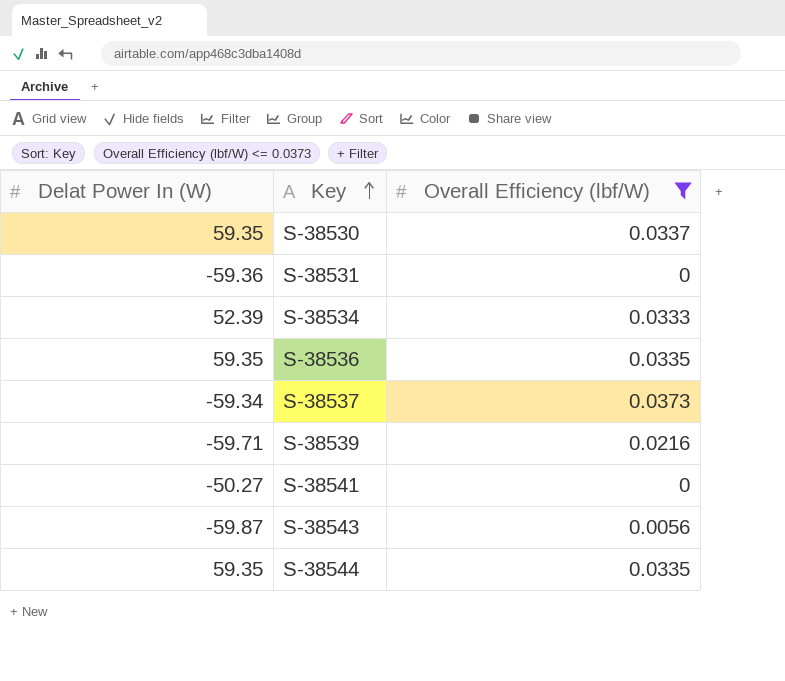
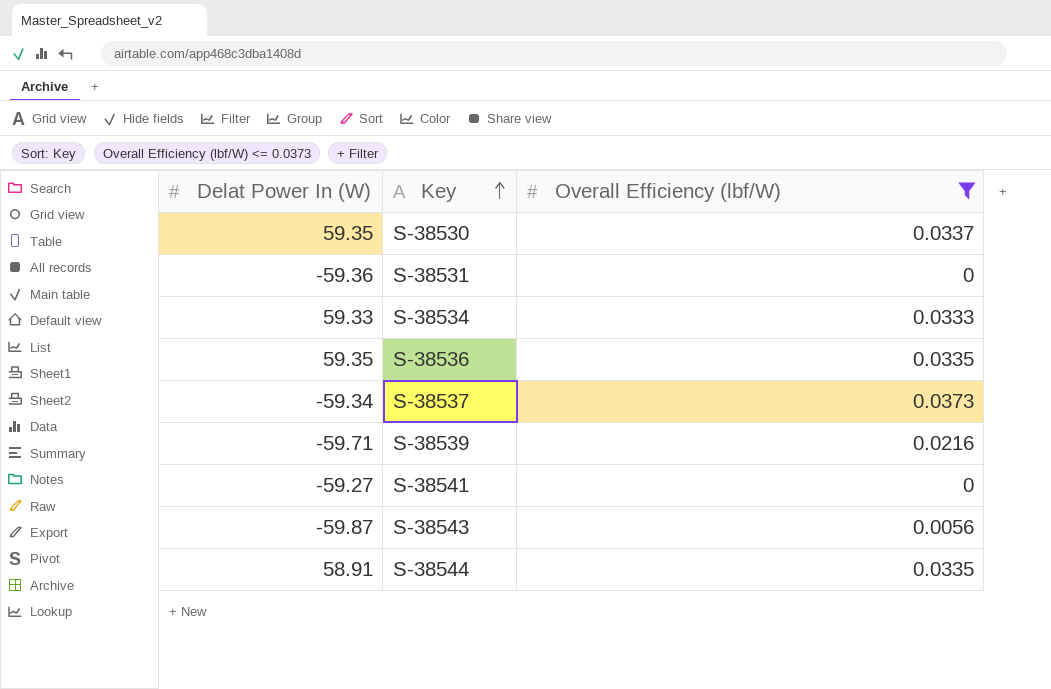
S-38534 | Delat Power In (W): 52.39 -> 59.33
S-38541 | Delat Power In (W): -50.27 -> -59.27
S-38544 | Delat Power In (W): 59.35 -> 58.91

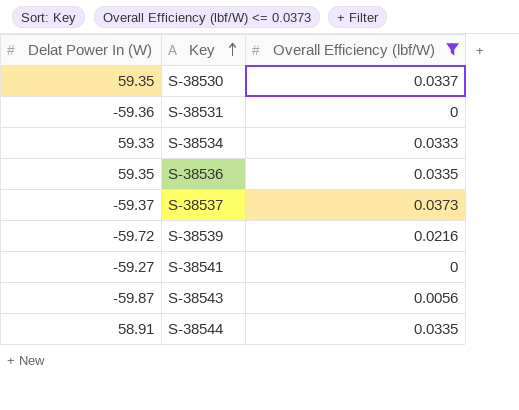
S-38537 | Delat Power In (W): -59.34 -> -59.37
S-38539 | Delat Power In (W): -59.71 -> -59.72

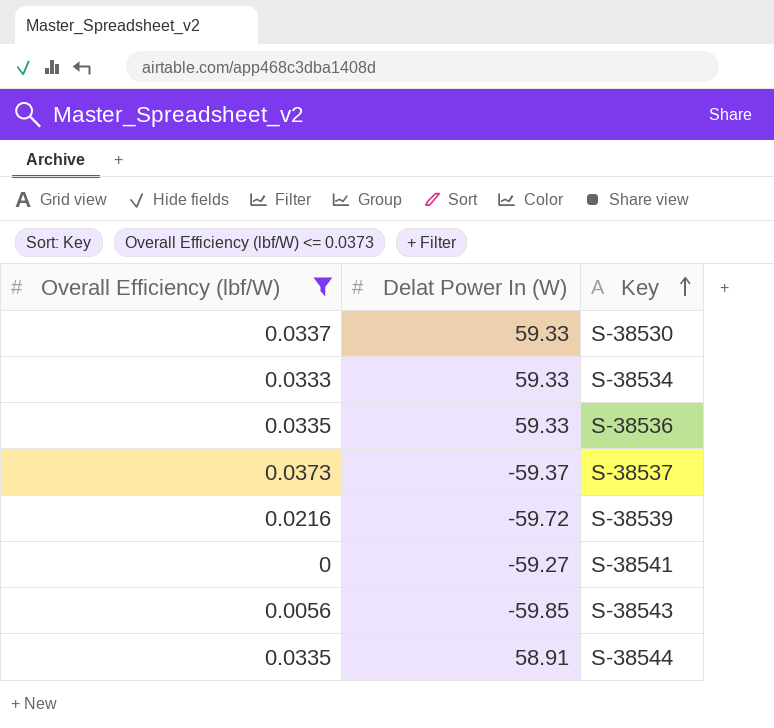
column Overall Efficiency (lbf/W) | position: 3 -> 1
row S-38531: -59.36 | 0 -> none
S-38530 | Delat Power In (W): 59.35 -> 59.33
S-38536 | Delat Power In (W): 59.35 -> 59.33
S-38543 | Delat Power In (W): -59.87 -> -59.85

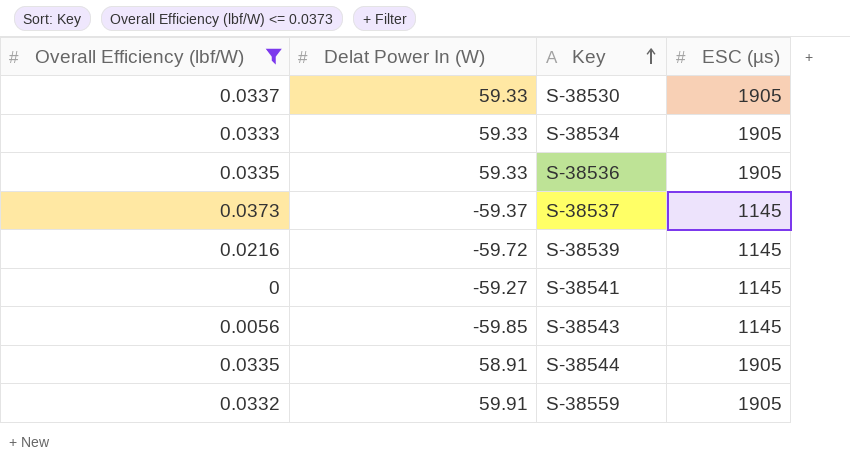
column ESC (µs) | position: none -> 4
row S-38559: none -> 0.0332 | 59.91 | 1905

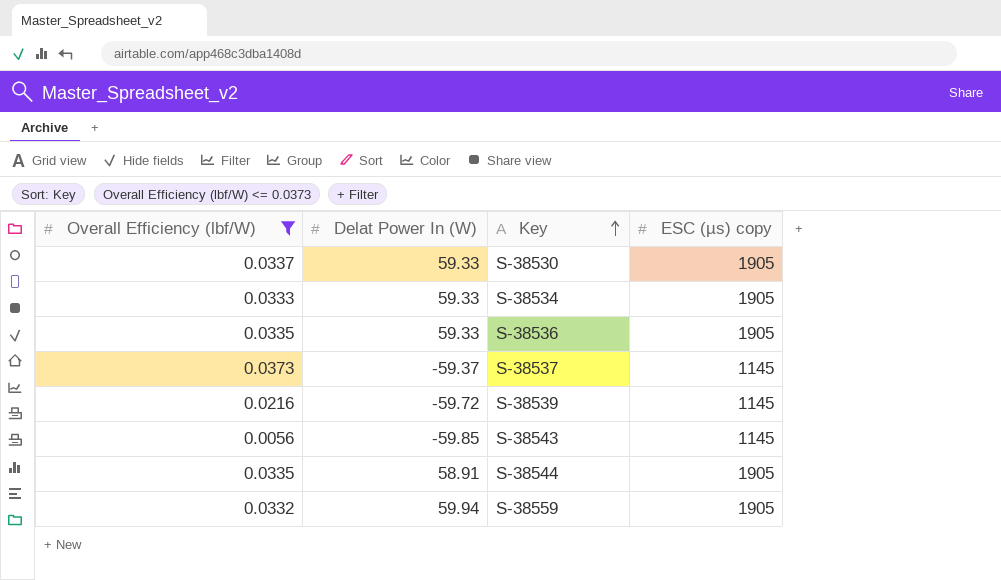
column name: ESC (µs) -> ESC (µs) copy
row S-38541: 0 | -59.27 | 1145 -> none
S-38559 | Delat Power In (W): 59.91 -> 59.94

